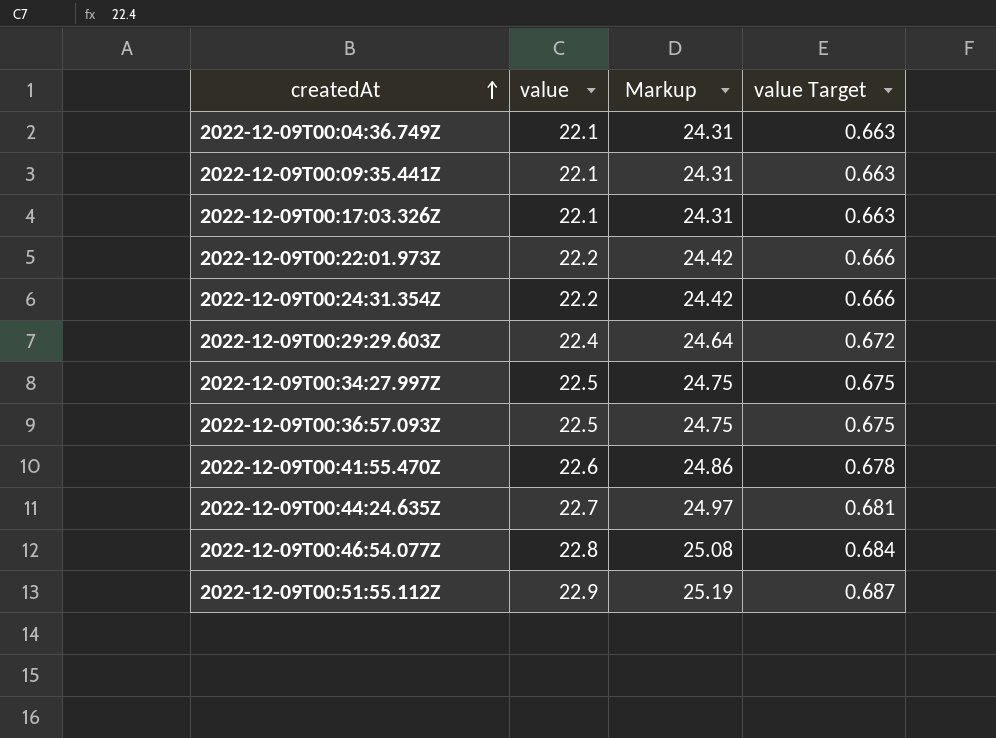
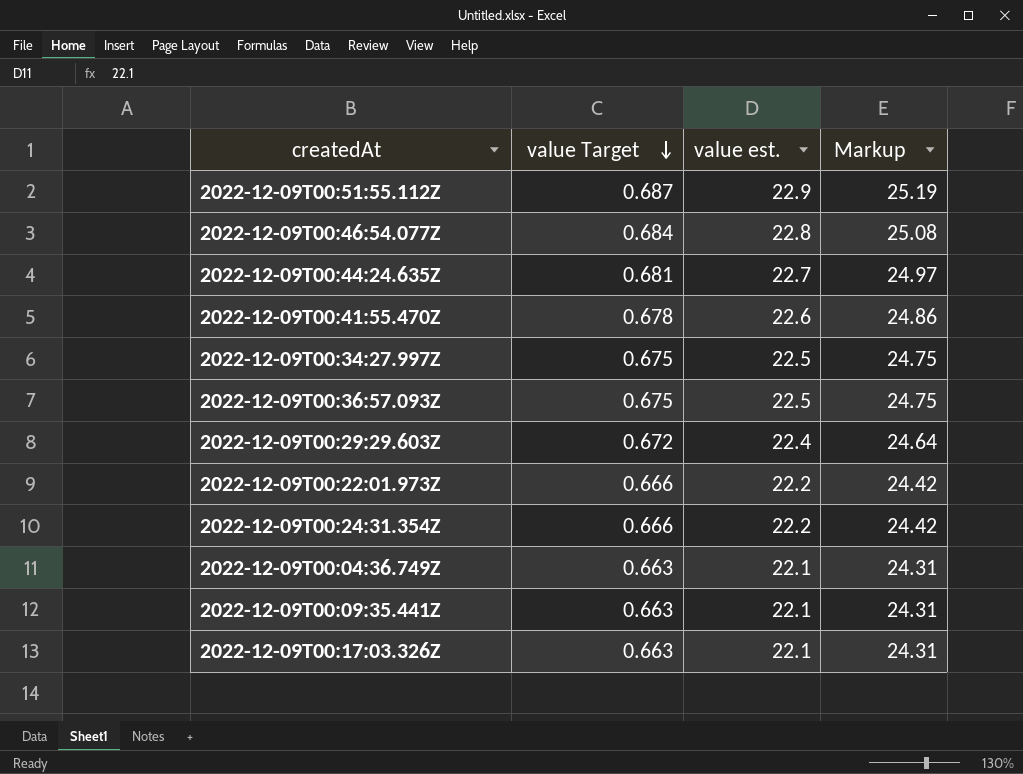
row order: createdAt ascending -> value Target descending
column value Target | position: 4 -> 2
column name: value -> value est.

